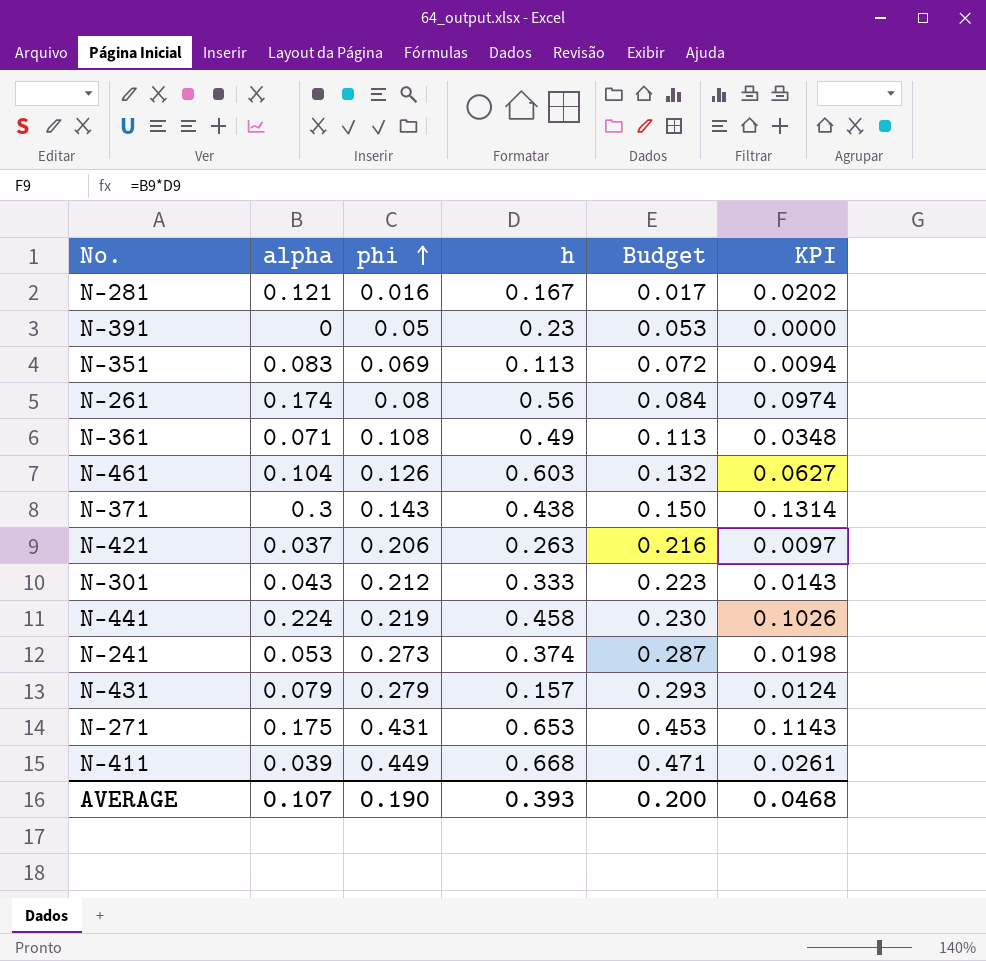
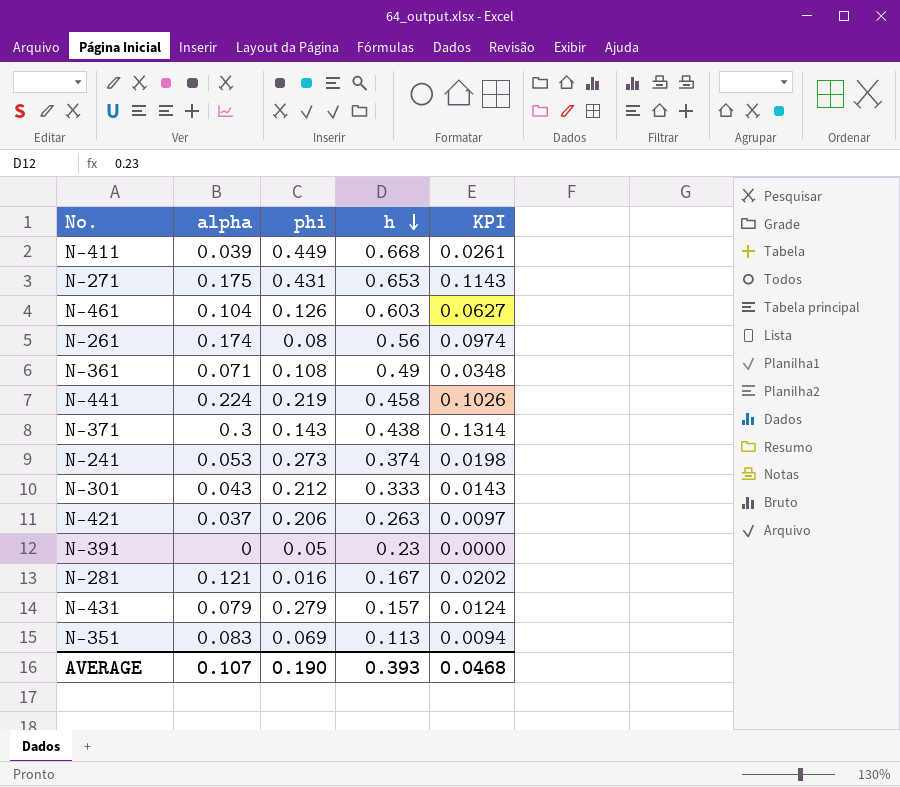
row order: phi ascending -> h descending
column Budget | formula: [phi] * 1.05 -> none

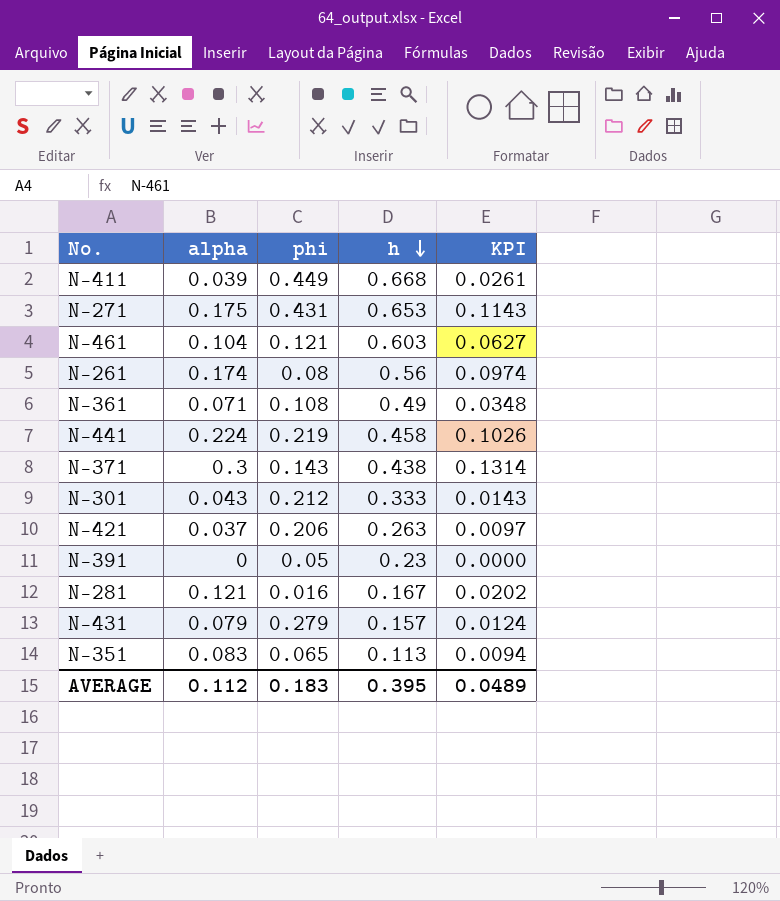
row N-241: 0.053 | 0.273 | 0.374 | 0.0198 -> none
N-461 | phi: 0.126 -> 0.121
N-351 | phi: 0.069 -> 0.065
AVERAGE | alpha: 0.107 -> 0.112
AVERAGE | phi: 0.190 -> 0.183
AVERAGE | h: 0.393 -> 0.395
AVERAGE | KPI: 0.0468 -> 0.0489

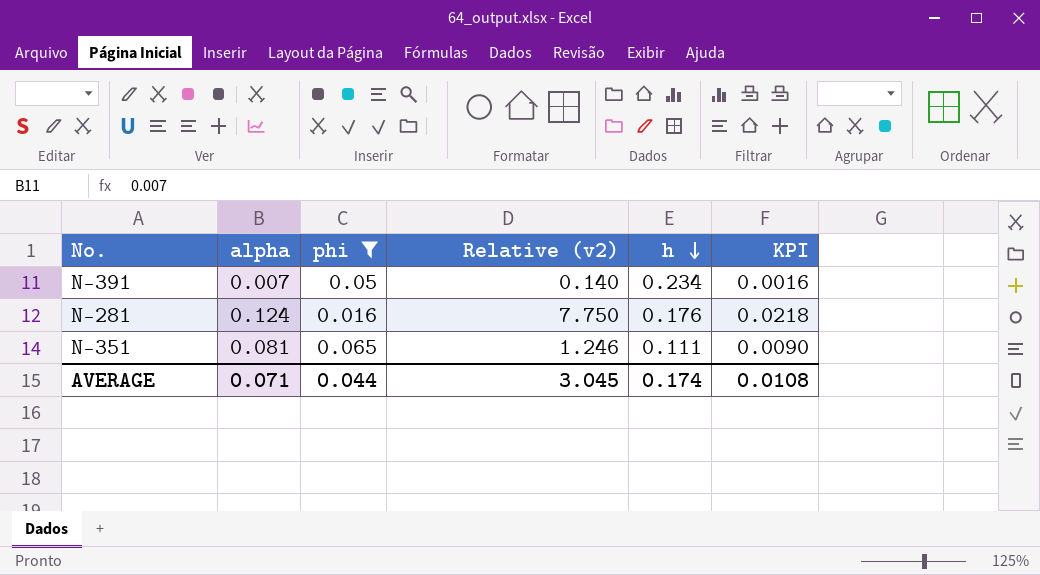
filter: none -> phi <= 0.065
column Relative (v2) | formula: none -> [alpha] / [phi]
N-391 | alpha: 0 -> 0.007
N-391 | h: 0.23 -> 0.234
N-391 | KPI: 0.0000 -> 0.0016
N-281 | alpha: 0.121 -> 0.124
N-281 | h: 0.167 -> 0.176
N-281 | KPI: 0.0202 -> 0.0218
N-351 | alpha: 0.083 -> 0.081
N-351 | h: 0.113 -> 0.111
N-351 | KPI: 0.0094 -> 0.0090
AVERAGE | alpha: 0.112 -> 0.071
AVERAGE | phi: 0.183 -> 0.044
AVERAGE | h: 0.395 -> 0.174
AVERAGE | KPI: 0.0489 -> 0.0108

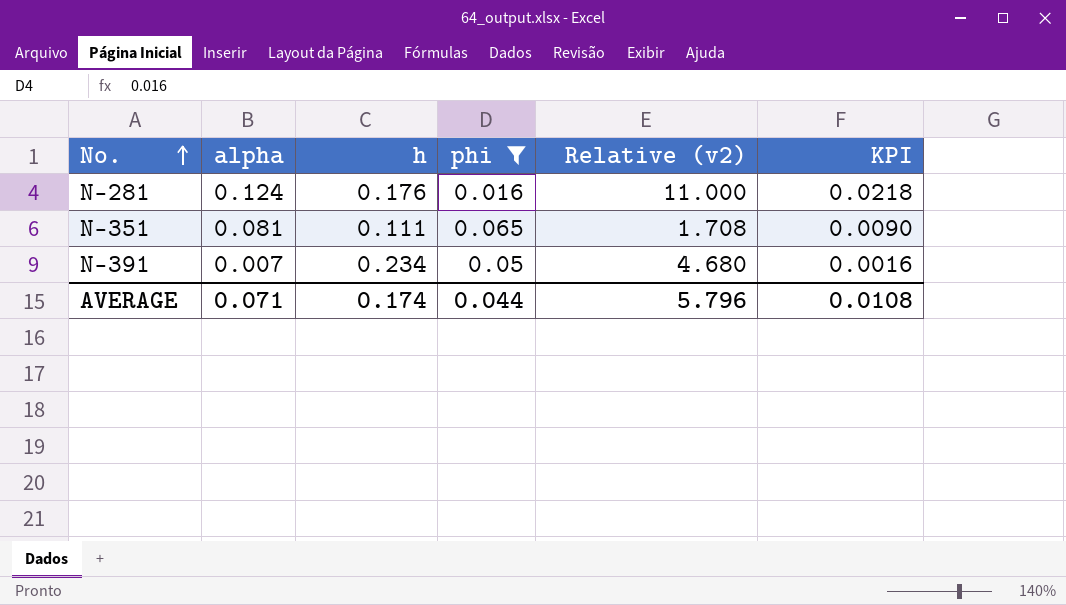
row order: h descending -> No. ascending
column h | position: 5 -> 3
column Relative (v2) | formula: [alpha] / [phi] -> [h] / [phi]
AVERAGE | Relative (v2): 3.045 -> 5.796

